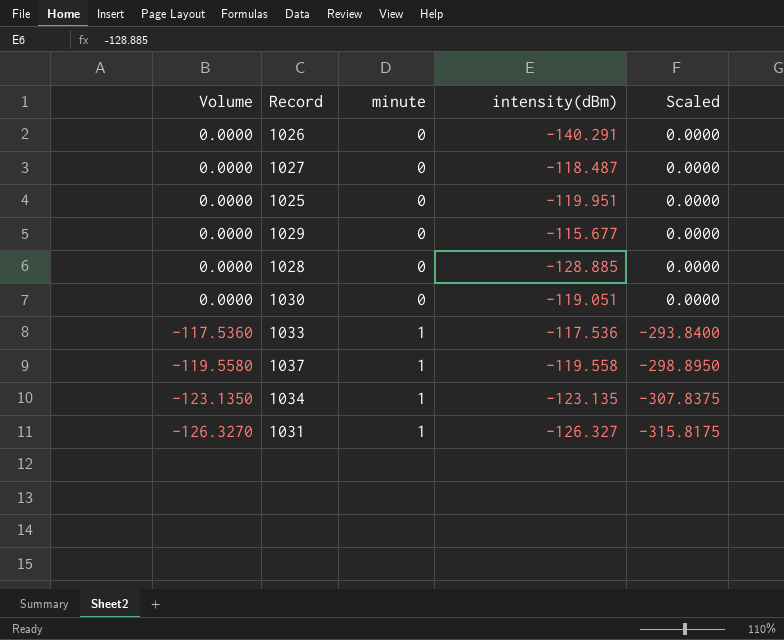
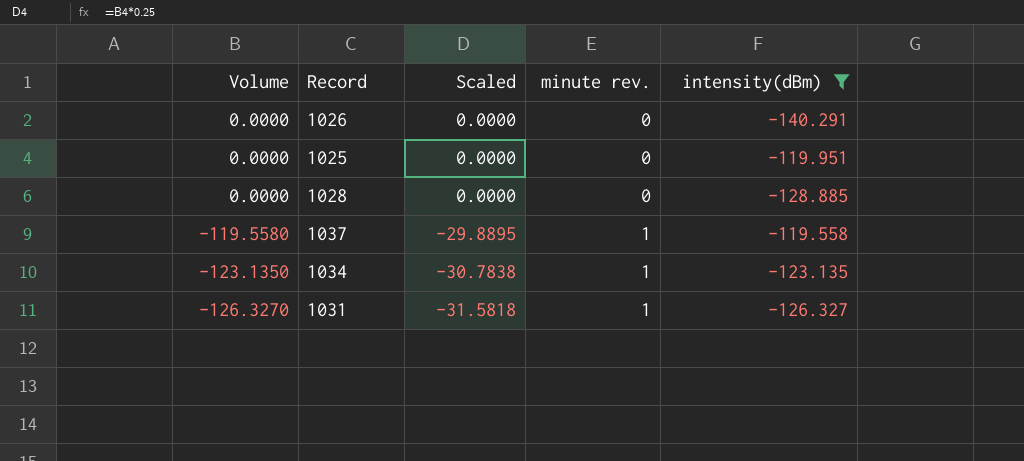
filter: none -> intensity(dBm) <= -119.558
column Scaled | formula: [Volume] * 2.5 -> [Volume] * 0.25
column Scaled | position: 5 -> 3
column name: minute -> minute rev.

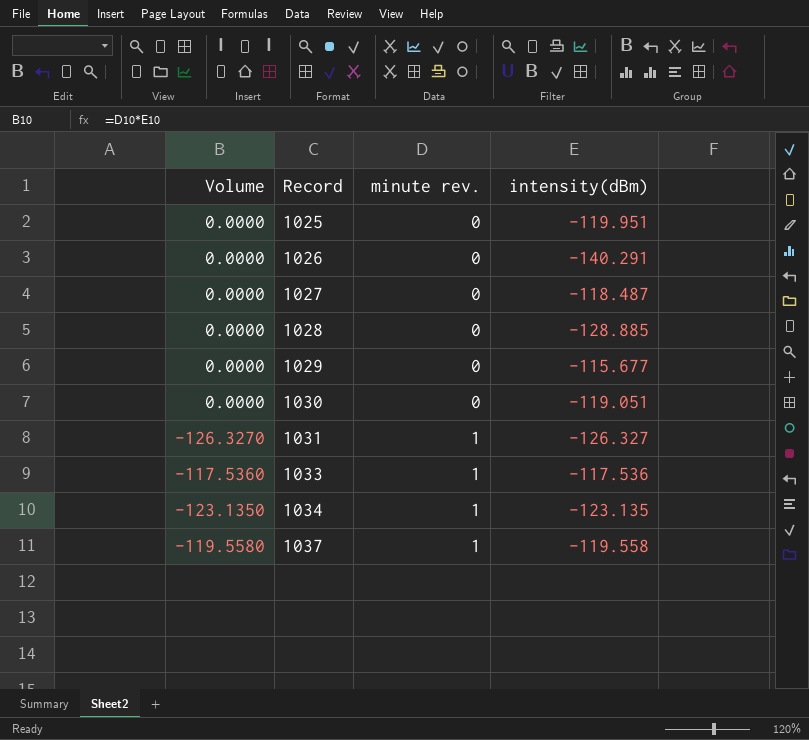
filter: intensity(dBm) <= -119.558 -> none
row order: Volume descending -> Record ascending
column Scaled | formula: [Volume] * 0.25 -> none

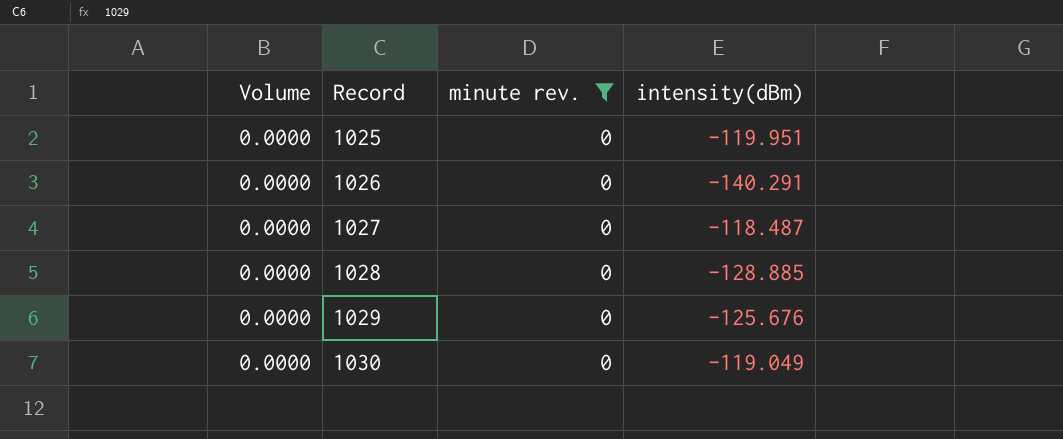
filter: none -> minute rev. = 0
1029 | intensity(dBm): -115.677 -> -125.676
1030 | intensity(dBm): -119.051 -> -119.049

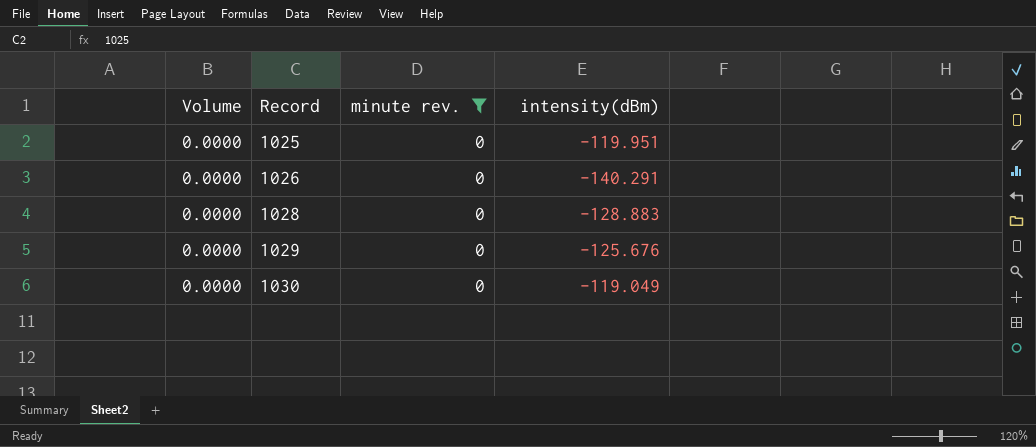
row 1027: 0.0000 | 0 | -118.487 -> none
1028 | intensity(dBm): -128.885 -> -128.883

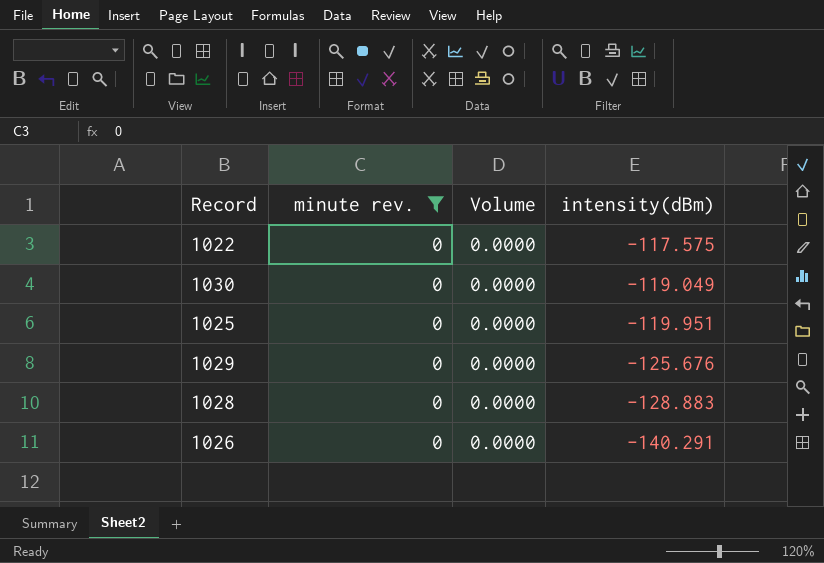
row order: Record ascending -> intensity(dBm) descending
column Volume | position: 1 -> 3
row 1022: none -> 0 | 0.0000 | -117.575

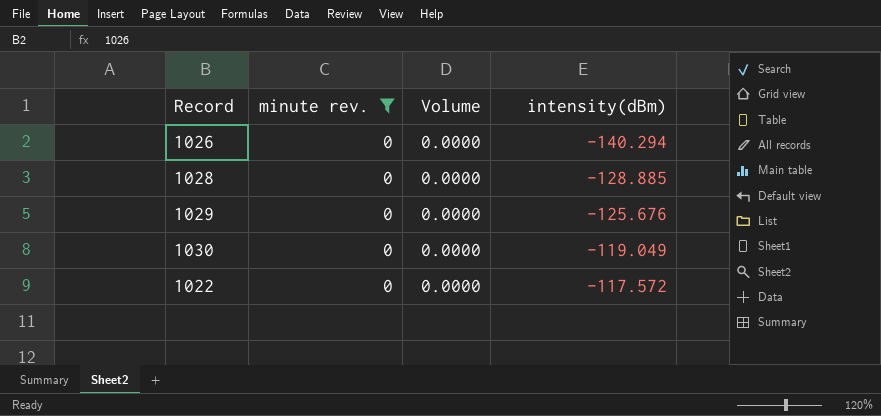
row order: intensity(dBm) descending -> intensity(dBm) ascending
row 1025: 0 | 0.0000 | -119.951 -> none
1026 | intensity(dBm): -140.291 -> -140.294
1028 | intensity(dBm): -128.883 -> -128.885
1022 | intensity(dBm): -117.575 -> -117.572

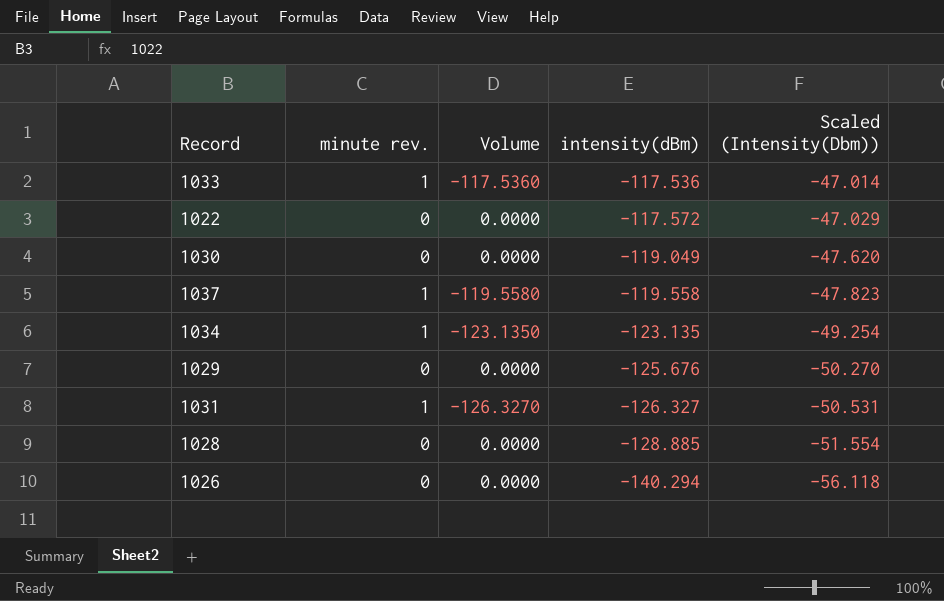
filter: minute rev. = 0 -> none
row order: intensity(dBm) ascending -> intensity(dBm) descending
column Scaled (Intensity(Dbm)) | formula: none -> [intensity(dBm)] * 0.4

